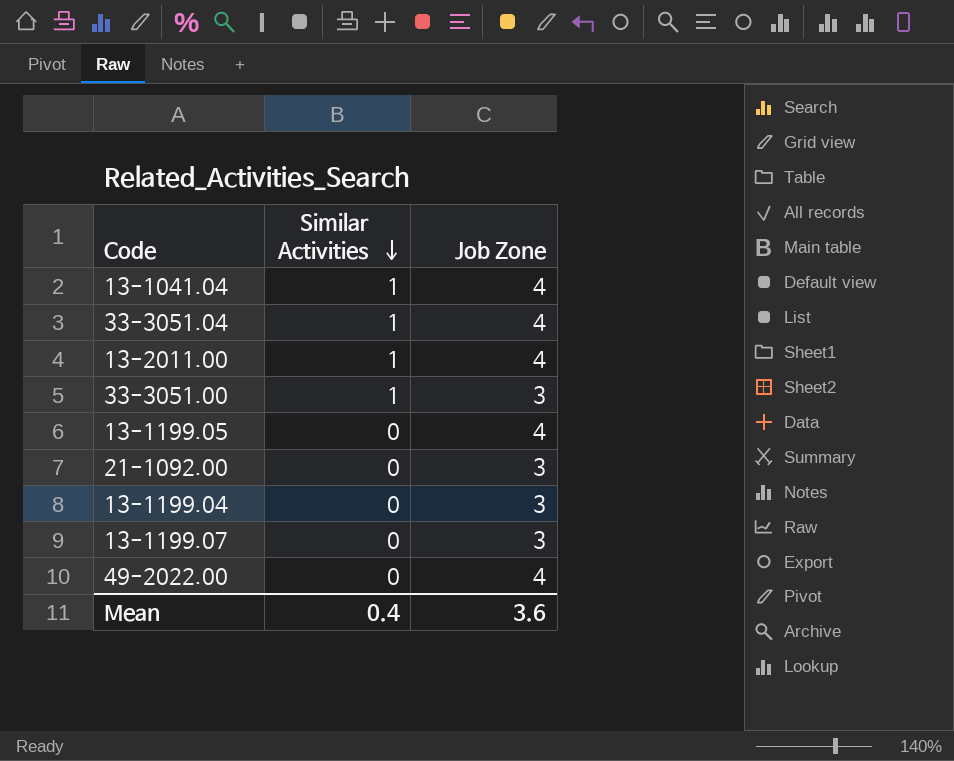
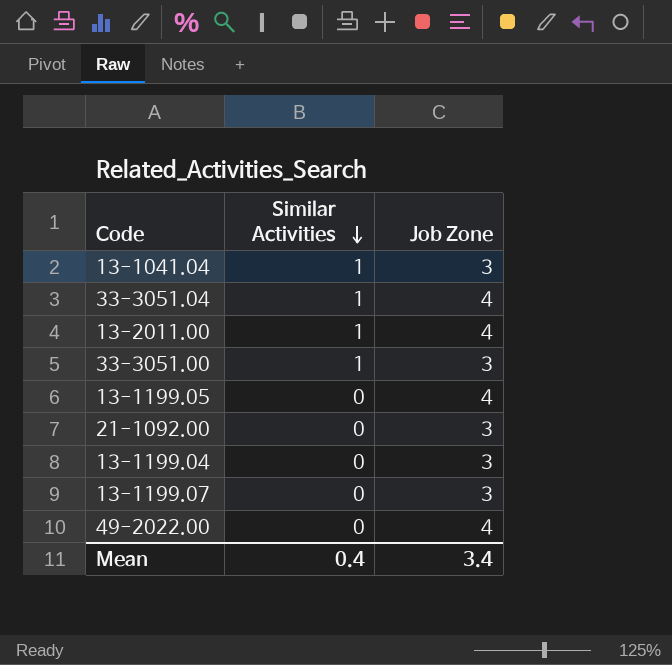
13-1041.04 | Job Zone: 4 -> 3
Mean | Job Zone: 3.6 -> 3.4

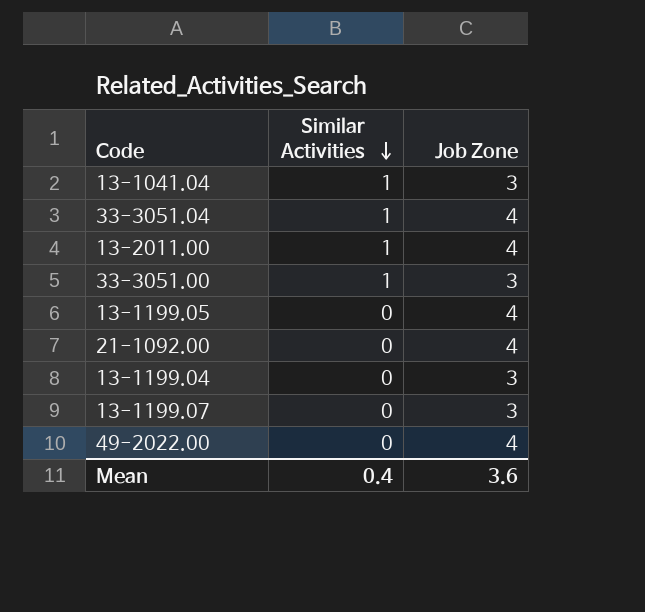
21-1092.00 | Job Zone: 3 -> 4
Mean | Job Zone: 3.4 -> 3.6

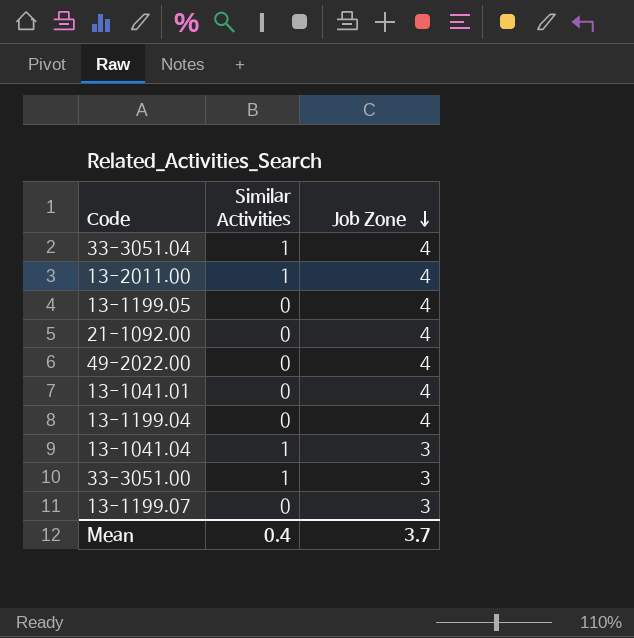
row order: Similar Activities descending -> Job Zone descending
row 13-1041.01: none -> 0 | 4
13-1199.04 | Job Zone: 3 -> 4
Mean | Job Zone: 3.6 -> 3.7

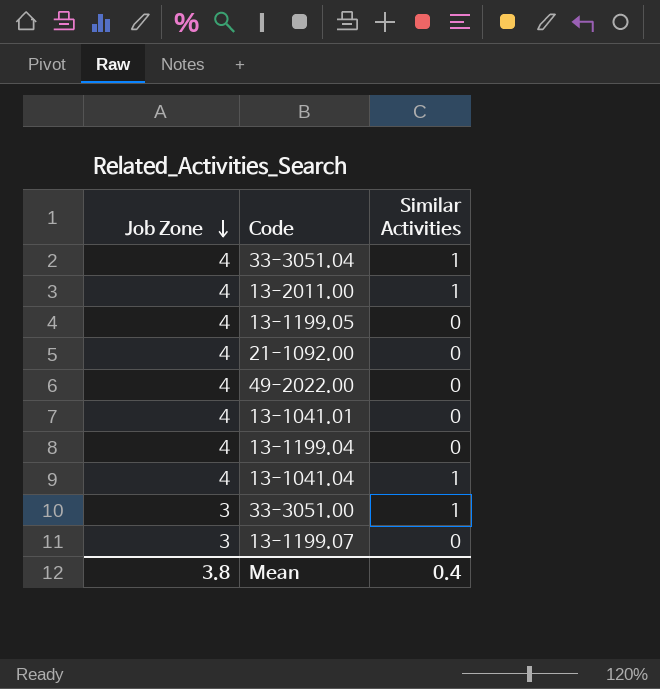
column Job Zone | position: 3 -> 1
13-1041.04 | Job Zone: 3 -> 4
Mean | Job Zone: 3.7 -> 3.8

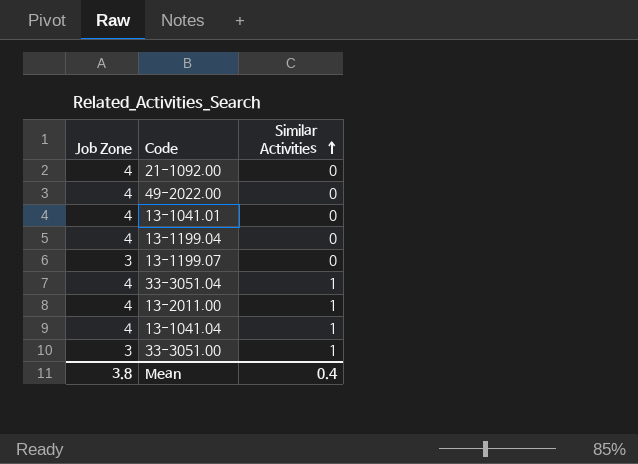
row order: Job Zone descending -> Similar Activities ascending
row 13-1199.05: 4 | 0 -> none

